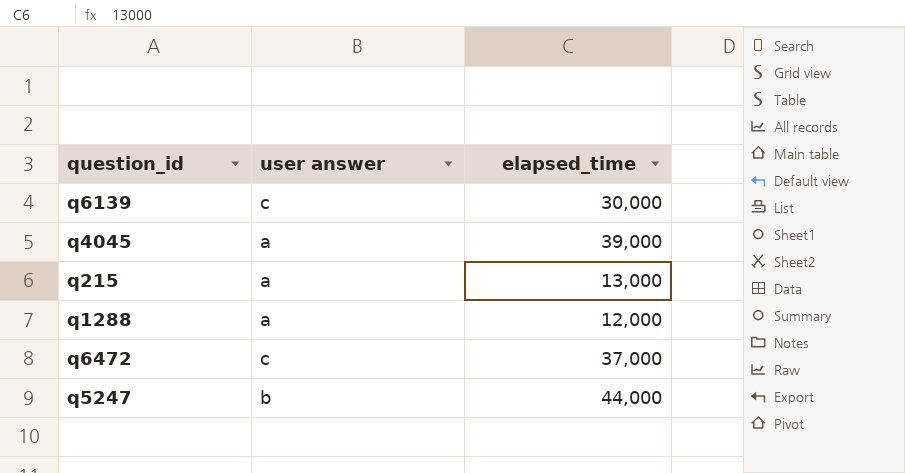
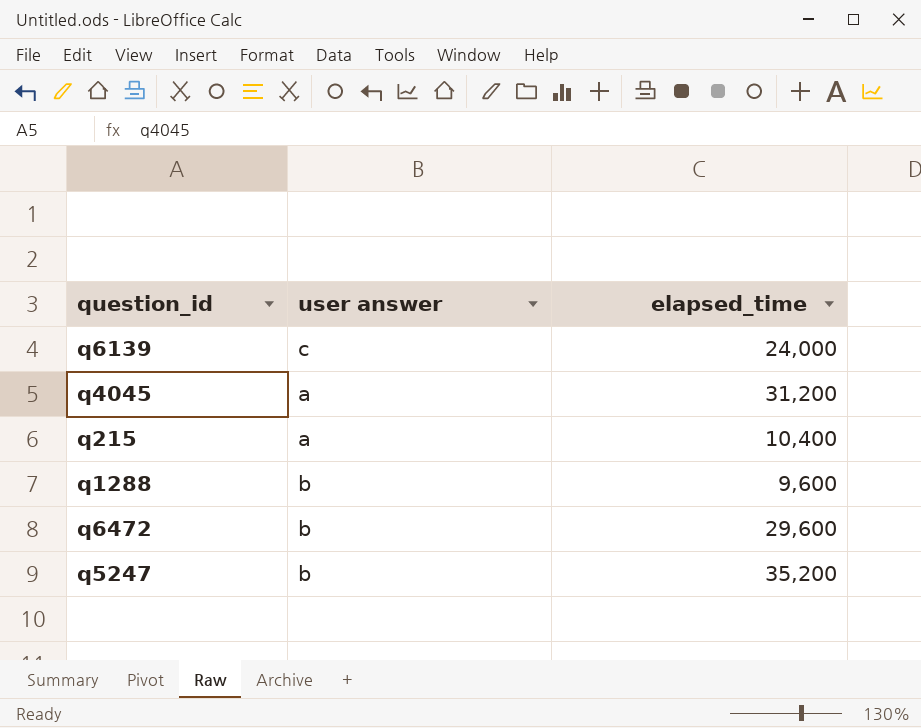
q6139 | elapsed_time: 30,000 -> 24,000
q4045 | elapsed_time: 39,000 -> 31,200
q215 | elapsed_time: 13,000 -> 10,400
q1288 | user answer: a -> b
q1288 | elapsed_time: 12,000 -> 9,600
q6472 | user answer: c -> b
q6472 | elapsed_time: 37,000 -> 29,600
q5247 | elapsed_time: 44,000 -> 35,200

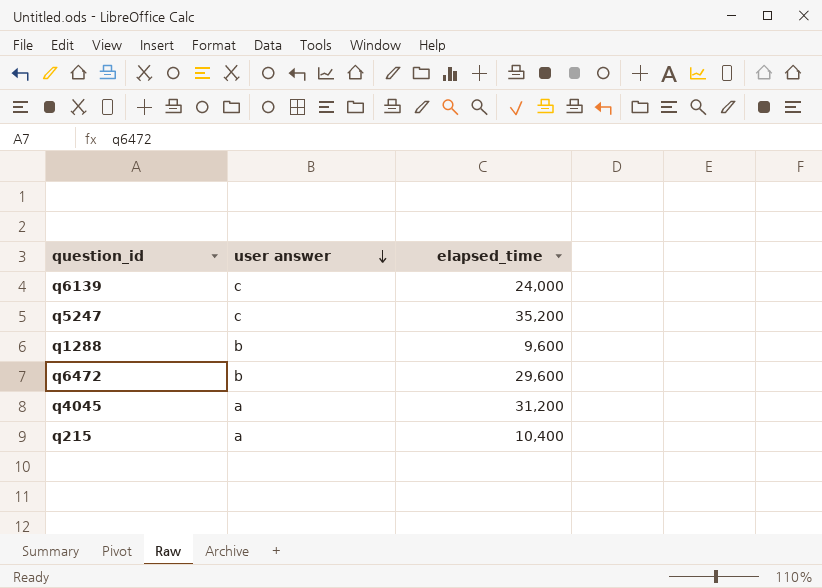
row order: none -> user answer descending
q5247 | user answer: b -> c

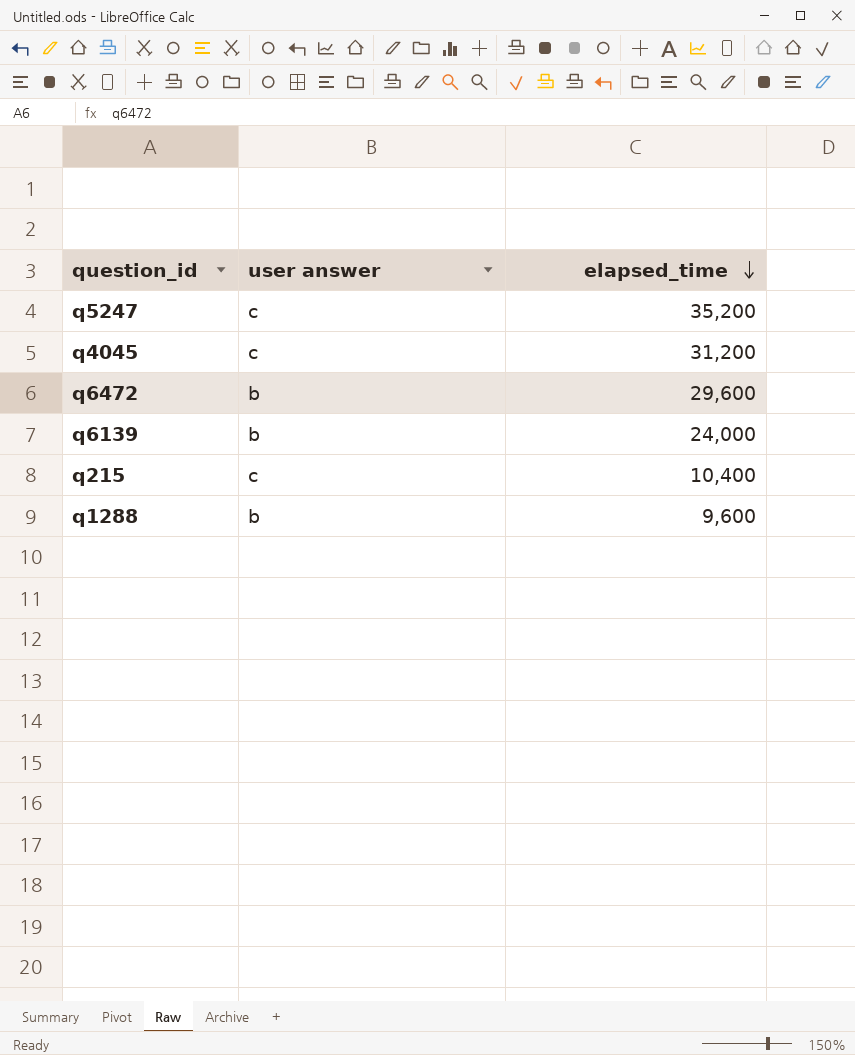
row order: user answer descending -> elapsed_time descending
q4045 | user answer: a -> c
q6139 | user answer: c -> b
q215 | user answer: a -> c

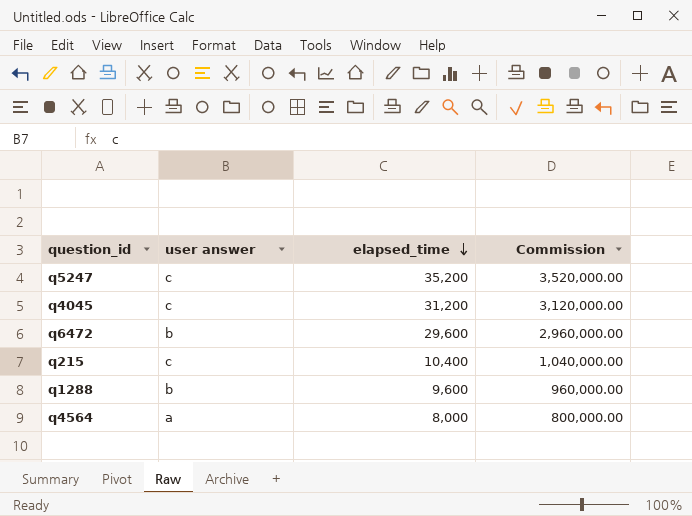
column Commission | formula: none -> [elapsed_time] * 100
row q6139: b | 24,000 -> none
row q4564: none -> a | 8,000 | 800,000.00

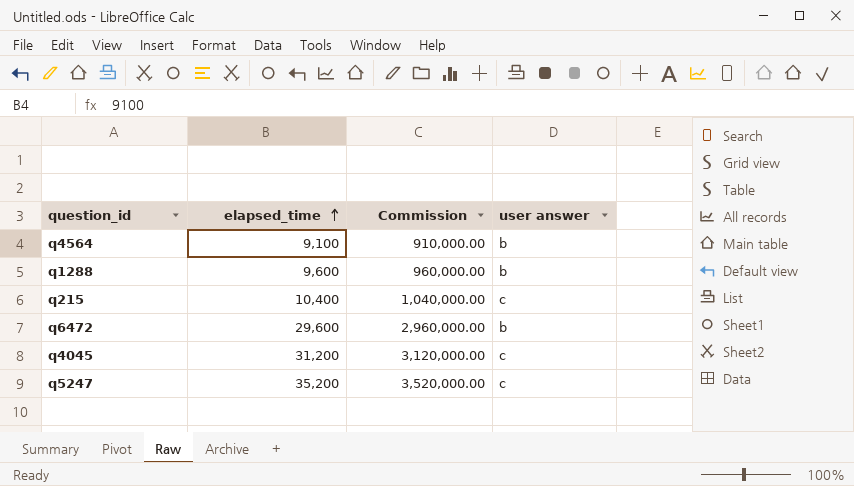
row order: elapsed_time descending -> elapsed_time ascending
column user answer | position: 2 -> 4
q4564 | elapsed_time: 8,000 -> 9,100
q4564 | Commission: 800,000.00 -> 910,000.00
q4564 | user answer: a -> b

